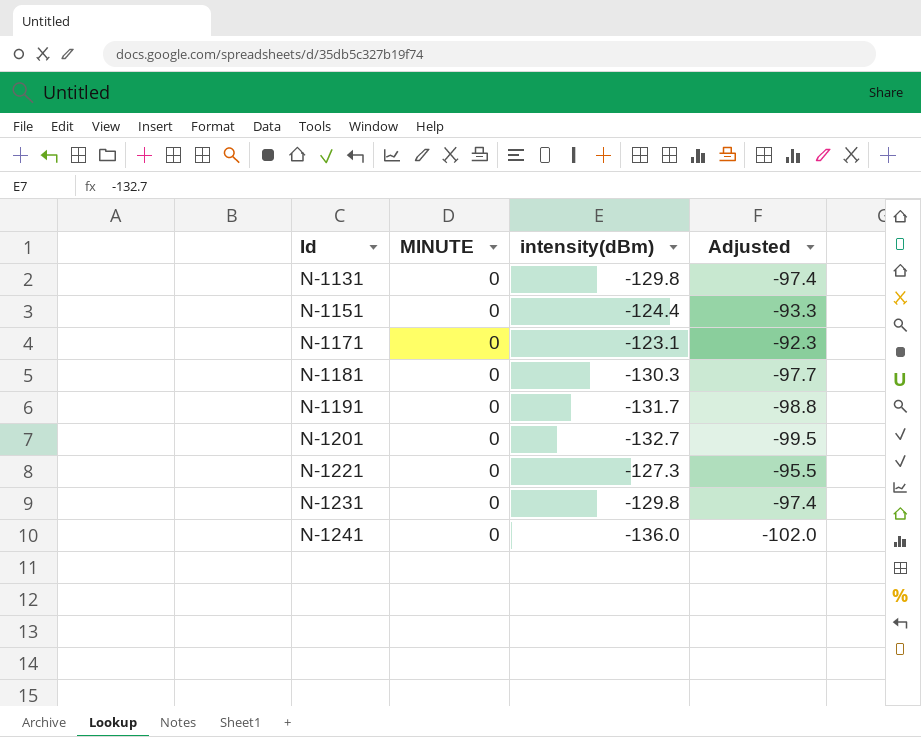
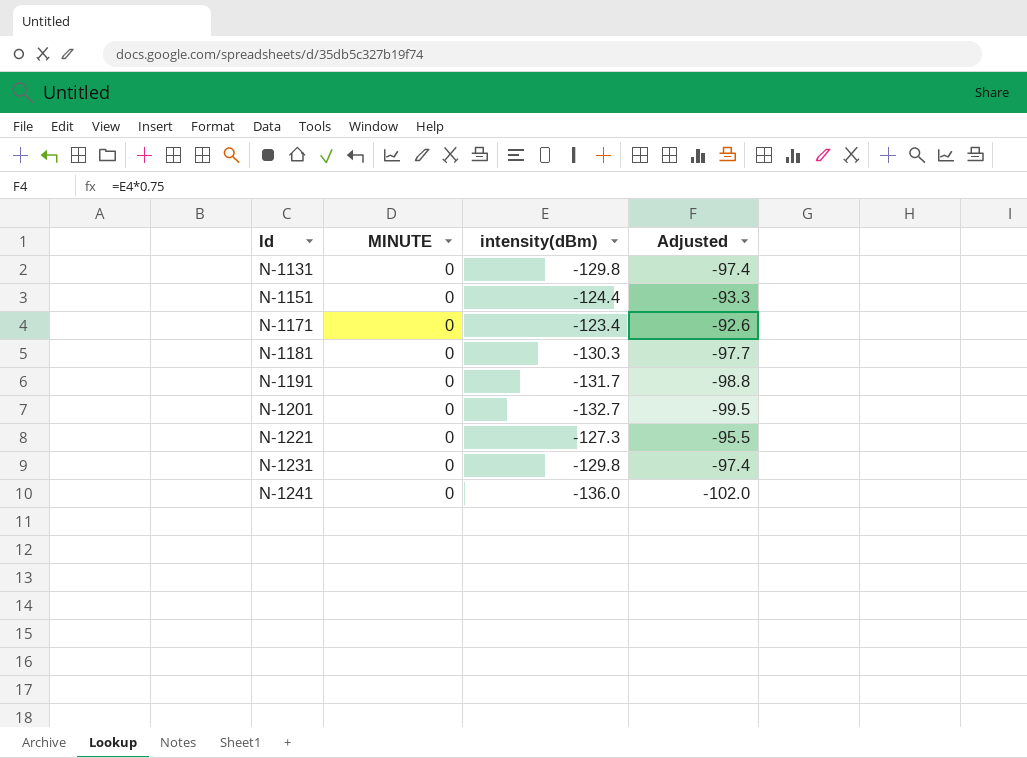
N-1171 | intensity(dBm): -123.1 -> -123.4
N-1171 | Adjusted: -92.3 -> -92.6

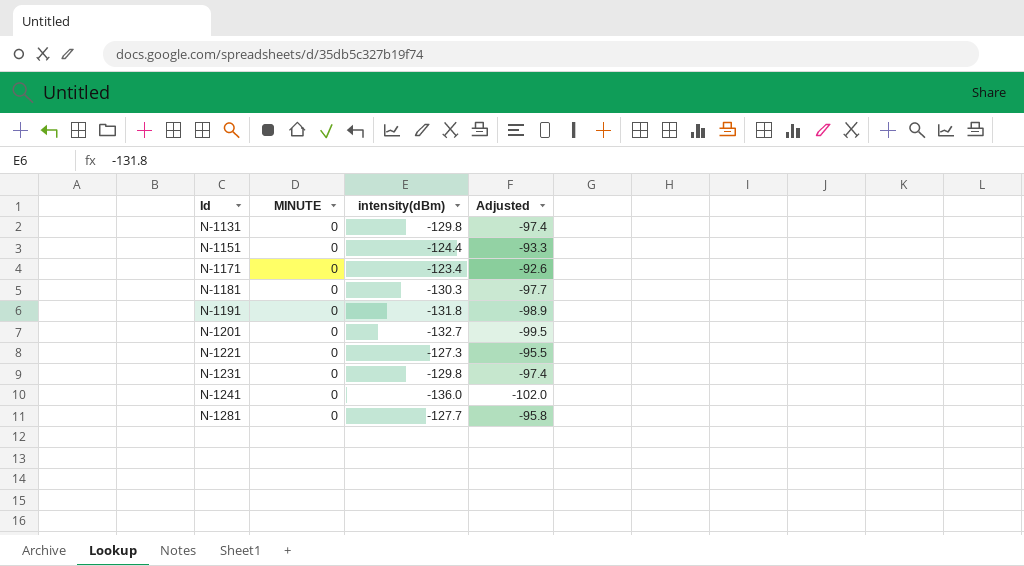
N-1191 | intensity(dBm): -131.7 -> -131.8
N-1191 | Adjusted: -98.8 -> -98.9
row N-1281: none -> 0 | -127.7 | -95.8

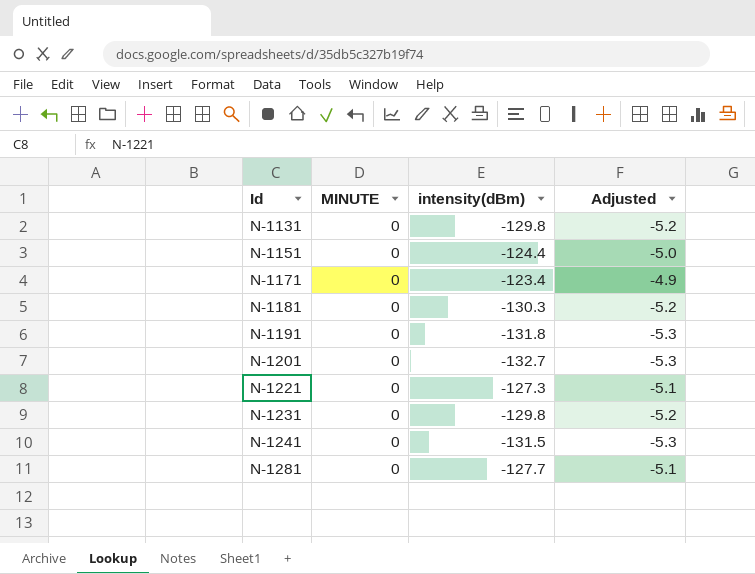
column Adjusted | formula: [intensity(dBm)] * 0.75 -> [intensity(dBm)] * 0.04
N-1241 | intensity(dBm): -136.0 -> -131.5

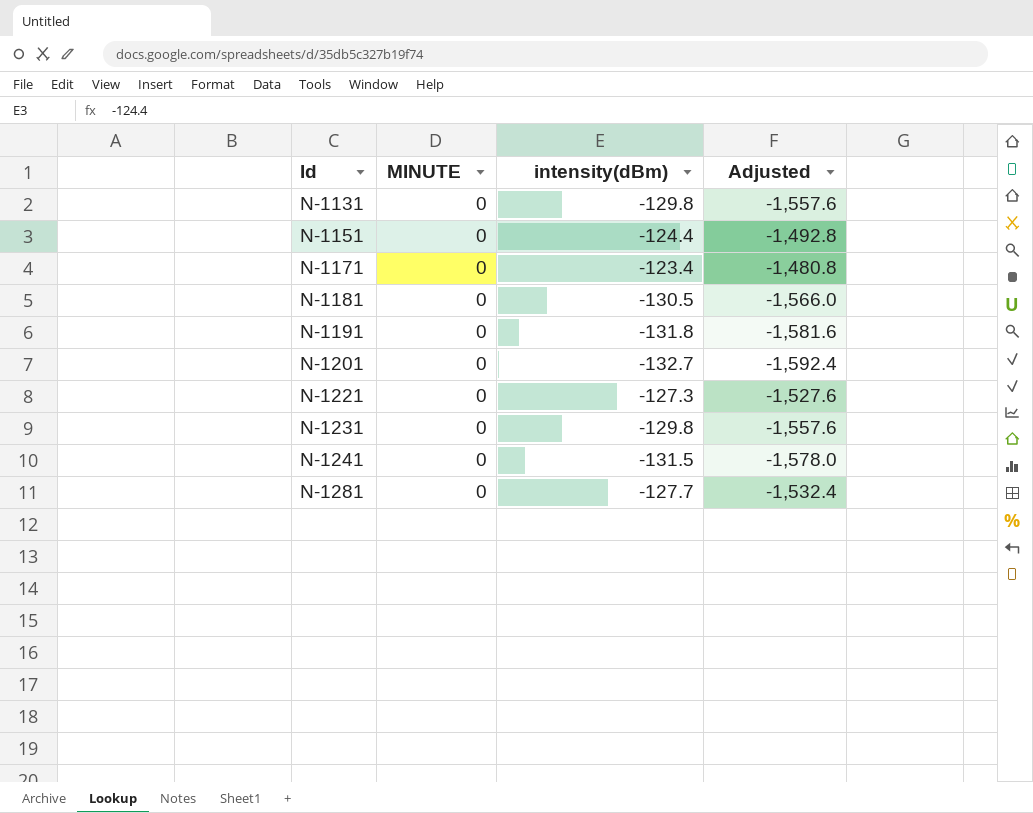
column Adjusted | formula: [intensity(dBm)] * 0.04 -> [intensity(dBm)] * 12
N-1181 | intensity(dBm): -130.3 -> -130.5

